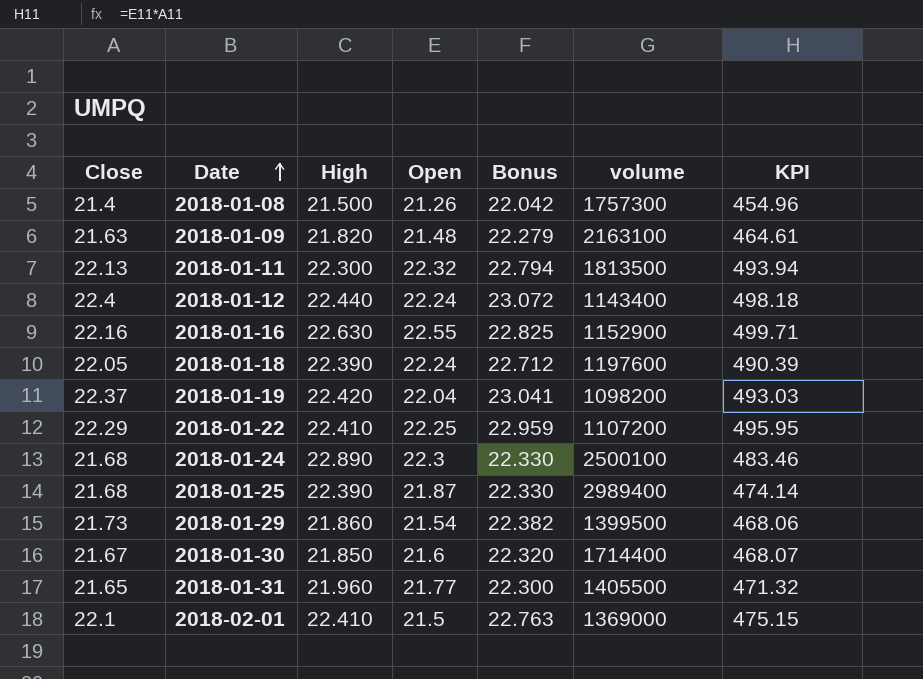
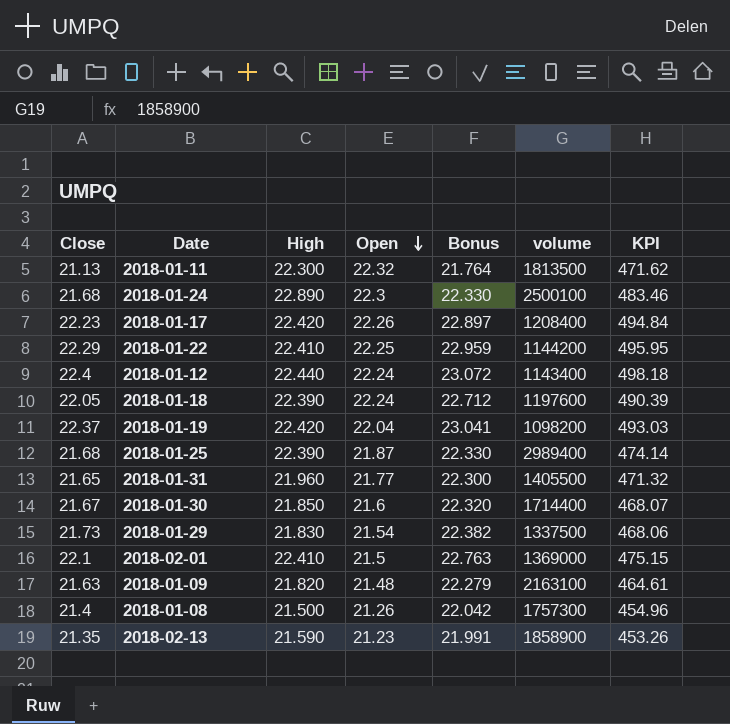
row order: Date ascending -> Open descending
row 2018-01-16: 22.16 | 22.630 | 22.55 | 22.825 | 1152900 | 499.71 -> none
2018-01-11 | Close: 22.13 -> 21.13
2018-01-11 | Bonus: 22.794 -> 21.764
2018-01-11 | KPI: 493.94 -> 471.62
row 2018-01-17: none -> 22.23 | 22.420 | 22.26 | 22.897 | 1208400 | 494.84
2018-01-22 | volume: 1107200 -> 1144200
2018-01-29 | High: 21.860 -> 21.830
2018-01-29 | volume: 1399500 -> 1337500
row 2018-02-13: none -> 21.35 | 21.590 | 21.23 | 21.991 | 1858900 | 453.26

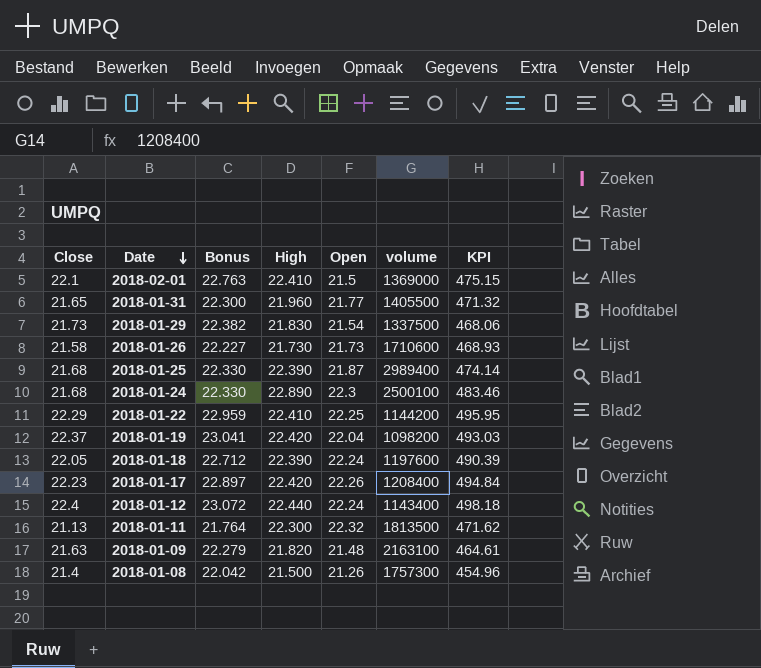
row order: Open descending -> Date descending
column Bonus | position: 5 -> 3
row 2018-01-30: 21.67 | 21.850 | 21.6 | 22.320 | 1714400 | 468.07 -> none
row 2018-02-13: 21.35 | 21.590 | 21.23 | 21.991 | 1858900 | 453.26 -> none
row 2018-01-26: none -> 21.58 | 22.227 | 21.730 | 21.73 | 1710600 | 468.93

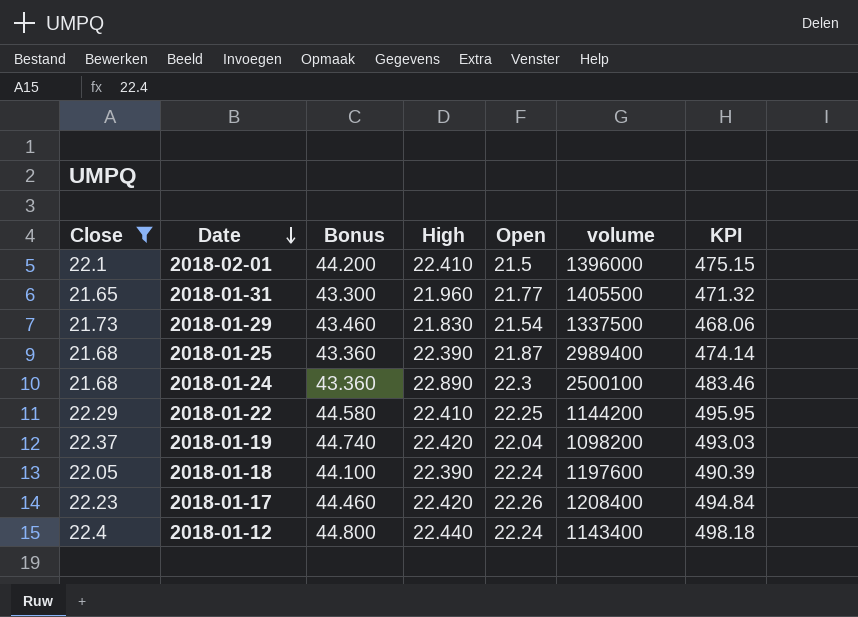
filter: none -> Close >= 21.65
column Bonus | formula: [Close] * 1.03 -> [Close] * 2
2018-02-01 | volume: 1369000 -> 1396000

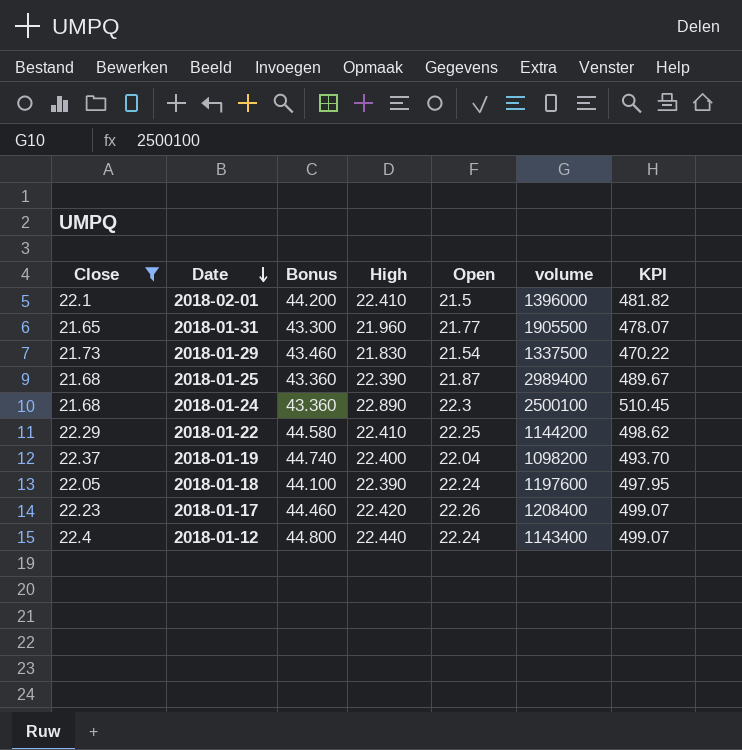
column KPI | formula: [Close] * [Open] -> [High] * [Open]
2018-01-31 | volume: 1405500 -> 1905500
2018-01-19 | High: 22.420 -> 22.400

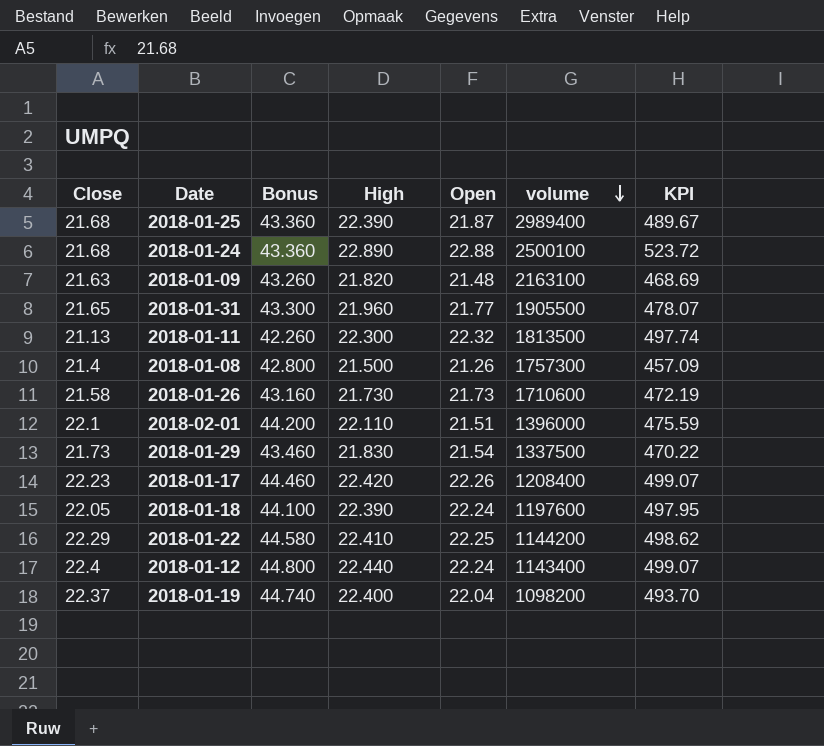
filter: Close >= 21.65 -> none
row order: Date descending -> volume descending
2018-01-24 | Open: 22.3 -> 22.88
2018-01-24 | KPI: 510.45 -> 523.72
2018-02-01 | High: 22.410 -> 22.110
2018-02-01 | Open: 21.5 -> 21.51
2018-02-01 | KPI: 481.82 -> 475.59

